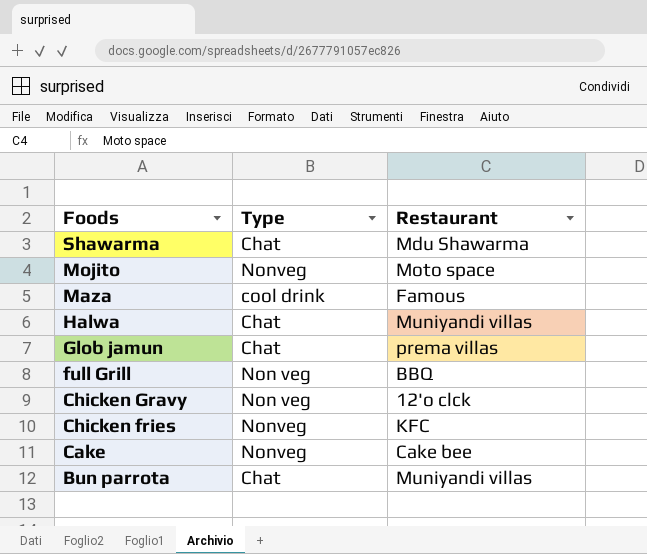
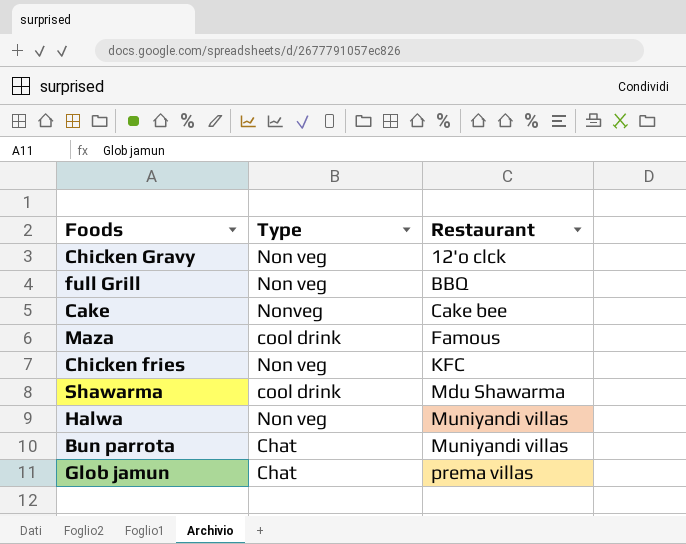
row order: Foods descending -> Restaurant ascending
row Mojito: Nonveg | Moto space -> none
Chicken fries | Type: Nonveg -> Non veg
Shawarma | Type: Chat -> cool drink
Halwa | Type: Chat -> Non veg

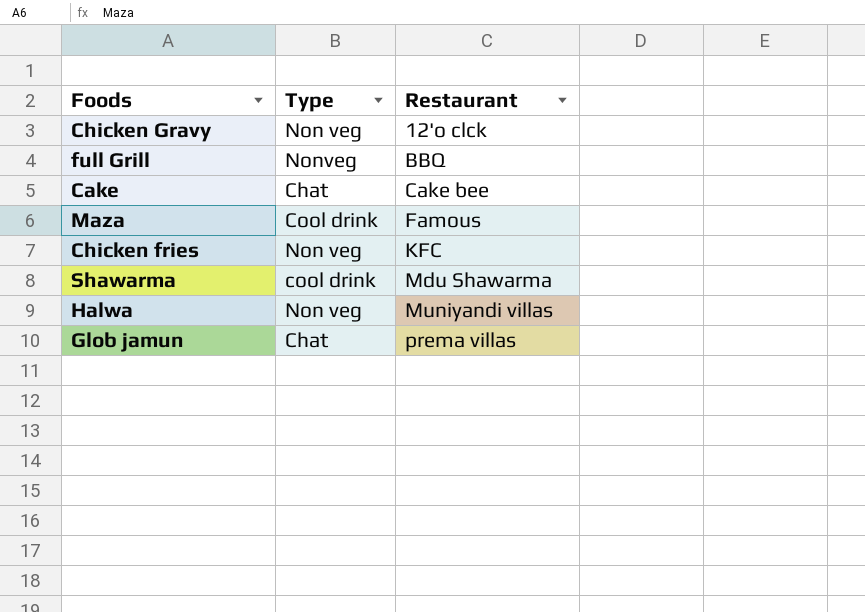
row Bun parrota: Chat | Muniyandi villas -> none
full Grill | Type: Non veg -> Nonveg
Cake | Type: Nonveg -> Chat
Maza | Type: cool drink -> Cool drink

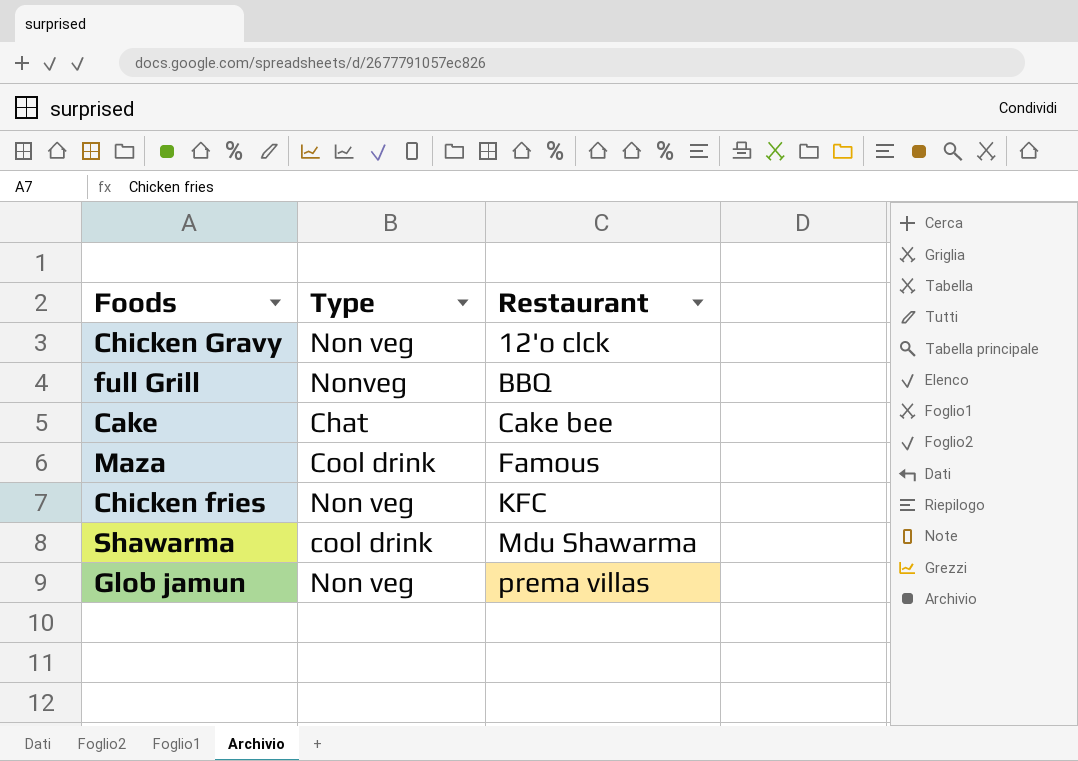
row Halwa: Non veg | Muniyandi villas -> none
Glob jamun | Type: Chat -> Non veg

